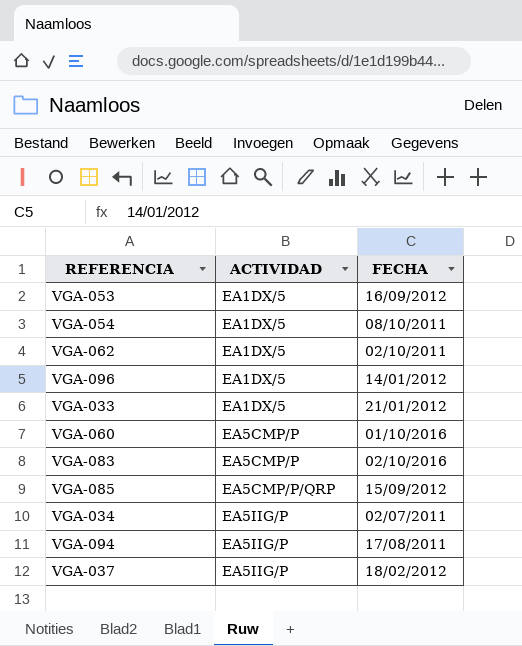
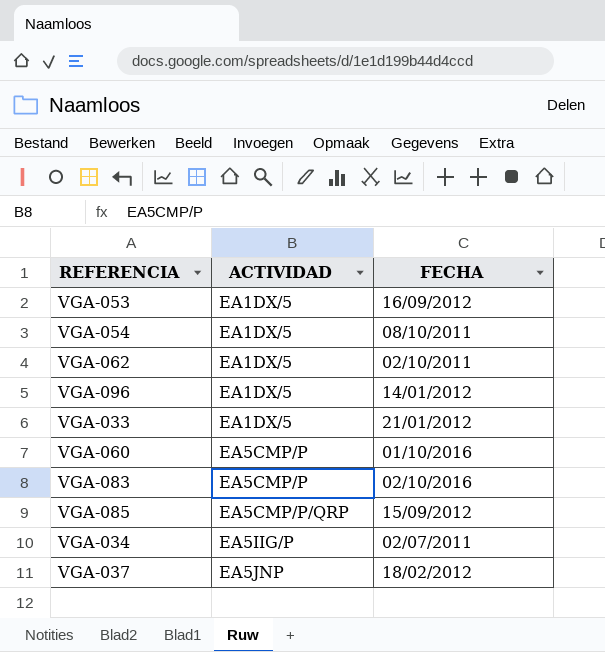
row VGA-094: EA5IIG/P | 17/08/2011 -> none
VGA-037 | ACTIVIDAD: EA5IIG/P -> EA5JNP

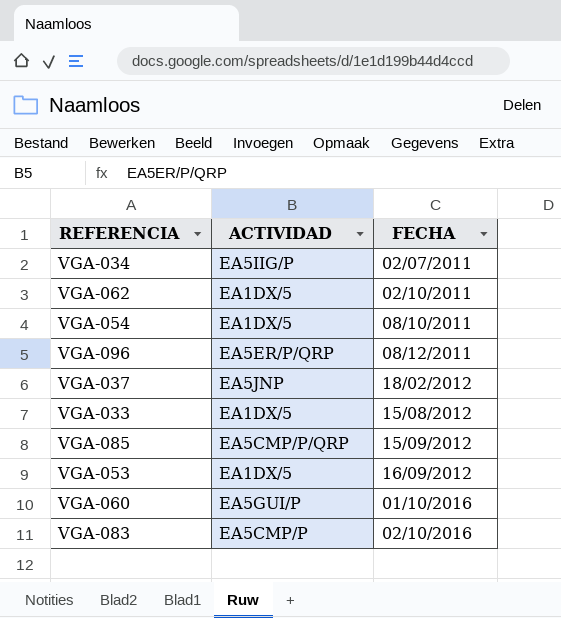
row order: ACTIVIDAD ascending -> FECHA ascending
VGA-096 | ACTIVIDAD: EA1DX/5 -> EA5ER/P/QRP
VGA-096 | FECHA: 14/01/2012 -> 08/12/2011
VGA-033 | FECHA: 21/01/2012 -> 15/08/2012
VGA-060 | ACTIVIDAD: EA5CMP/P -> EA5GUI/P

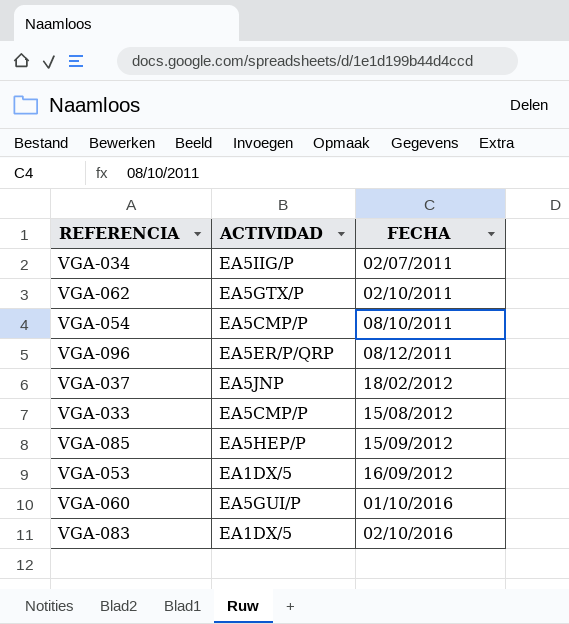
VGA-062 | ACTIVIDAD: EA1DX/5 -> EA5GTX/P
VGA-054 | ACTIVIDAD: EA1DX/5 -> EA5CMP/P
VGA-033 | ACTIVIDAD: EA1DX/5 -> EA5CMP/P
VGA-085 | ACTIVIDAD: EA5CMP/P/QRP -> EA5HEP/P
VGA-083 | ACTIVIDAD: EA5CMP/P -> EA1DX/5

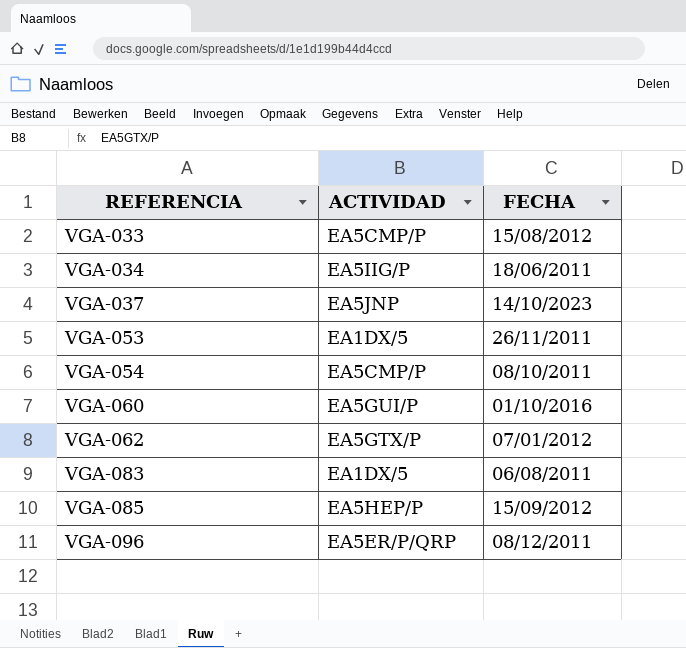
row order: FECHA ascending -> REFERENCIA ascending
VGA-034 | FECHA: 02/07/2011 -> 18/06/2011
VGA-037 | FECHA: 18/02/2012 -> 14/10/2023
VGA-053 | FECHA: 16/09/2012 -> 26/11/2011
VGA-062 | FECHA: 02/10/2011 -> 07/01/2012
VGA-083 | FECHA: 02/10/2016 -> 06/08/2011

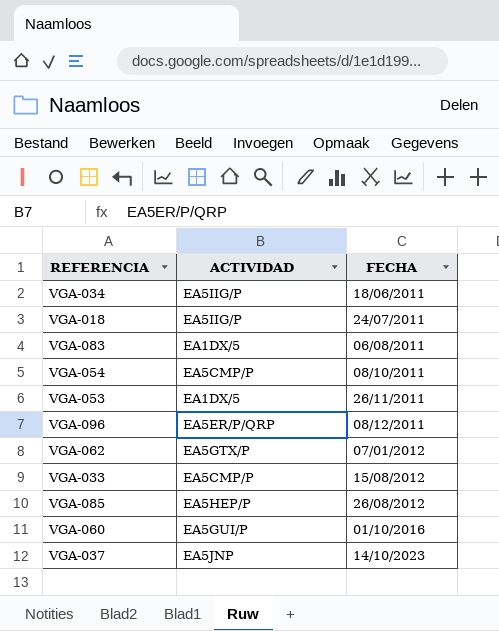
row order: REFERENCIA ascending -> FECHA ascending
row VGA-018: none -> EA5IIG/P | 24/07/2011
VGA-085 | FECHA: 15/09/2012 -> 26/08/2012

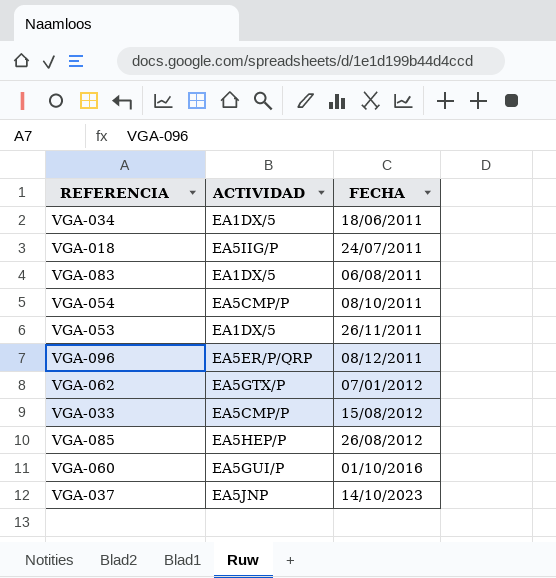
VGA-034 | ACTIVIDAD: EA5IIG/P -> EA1DX/5

